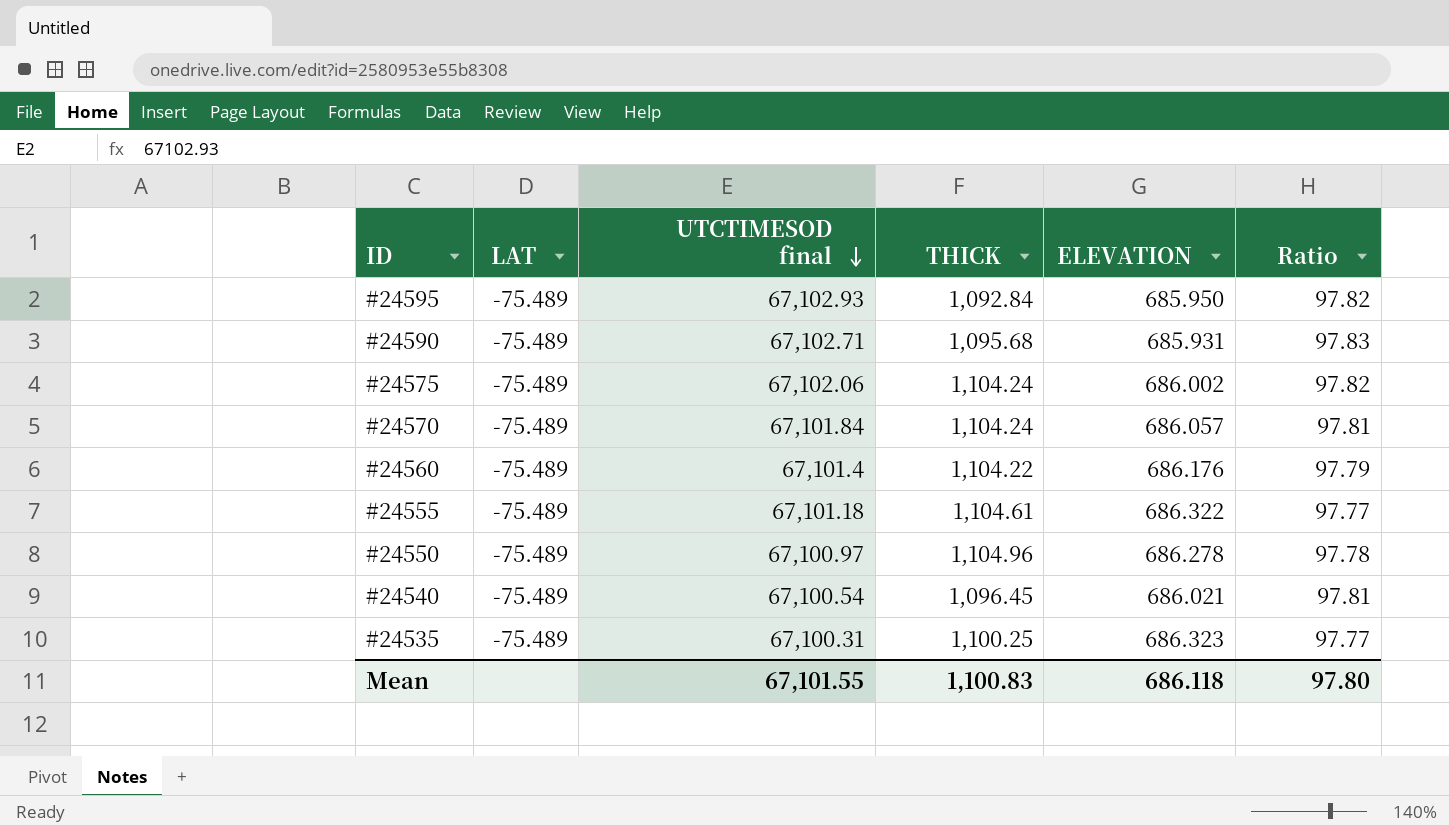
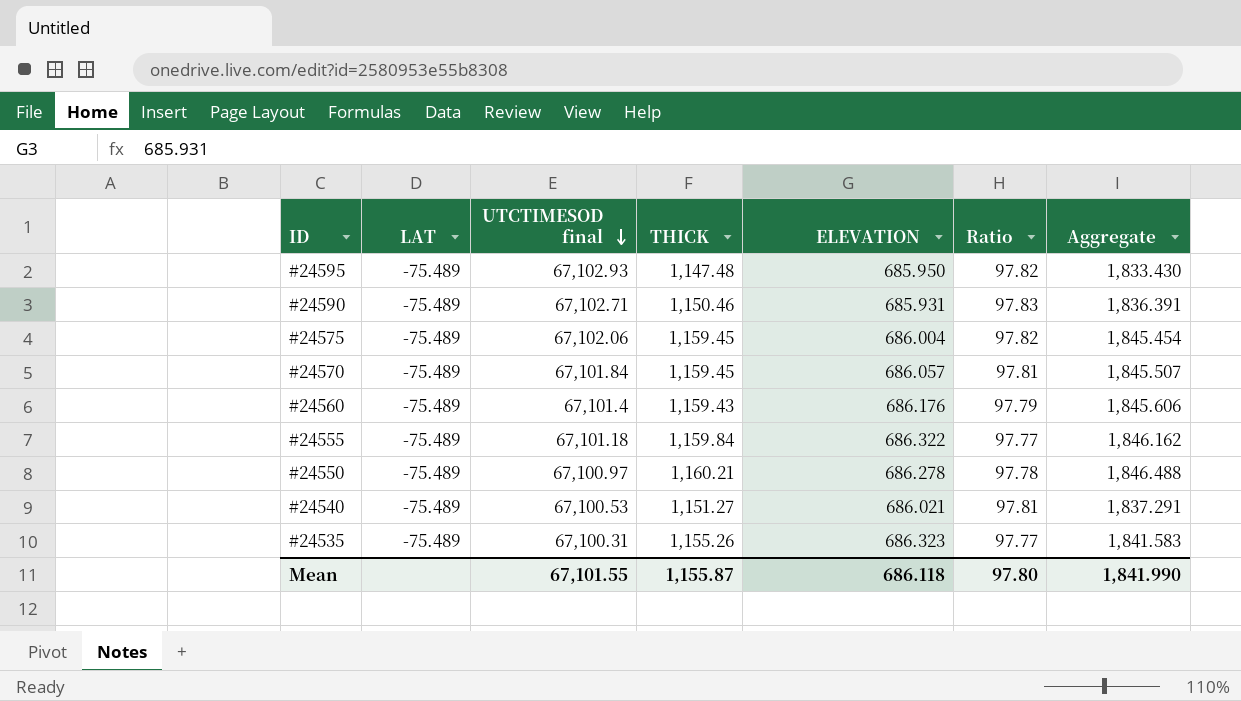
column Aggregate | formula: none -> [THICK] + [ELEVATION]
#24595 | THICK: 1,092.84 -> 1,147.48
#24590 | THICK: 1,095.68 -> 1,150.46
#24575 | THICK: 1,104.24 -> 1,159.45
#24575 | ELEVATION: 686.002 -> 686.004
#24570 | THICK: 1,104.24 -> 1,159.45
#24560 | THICK: 1,104.22 -> 1,159.43
#24555 | THICK: 1,104.61 -> 1,159.84
#24550 | THICK: 1,104.96 -> 1,160.21
#24540 | UTCTIMESOD final: 67,100.54 -> 67,100.53
#24540 | THICK: 1,096.45 -> 1,151.27
#24535 | THICK: 1,100.25 -> 1,155.26
Mean | THICK: 1,100.83 -> 1,155.87

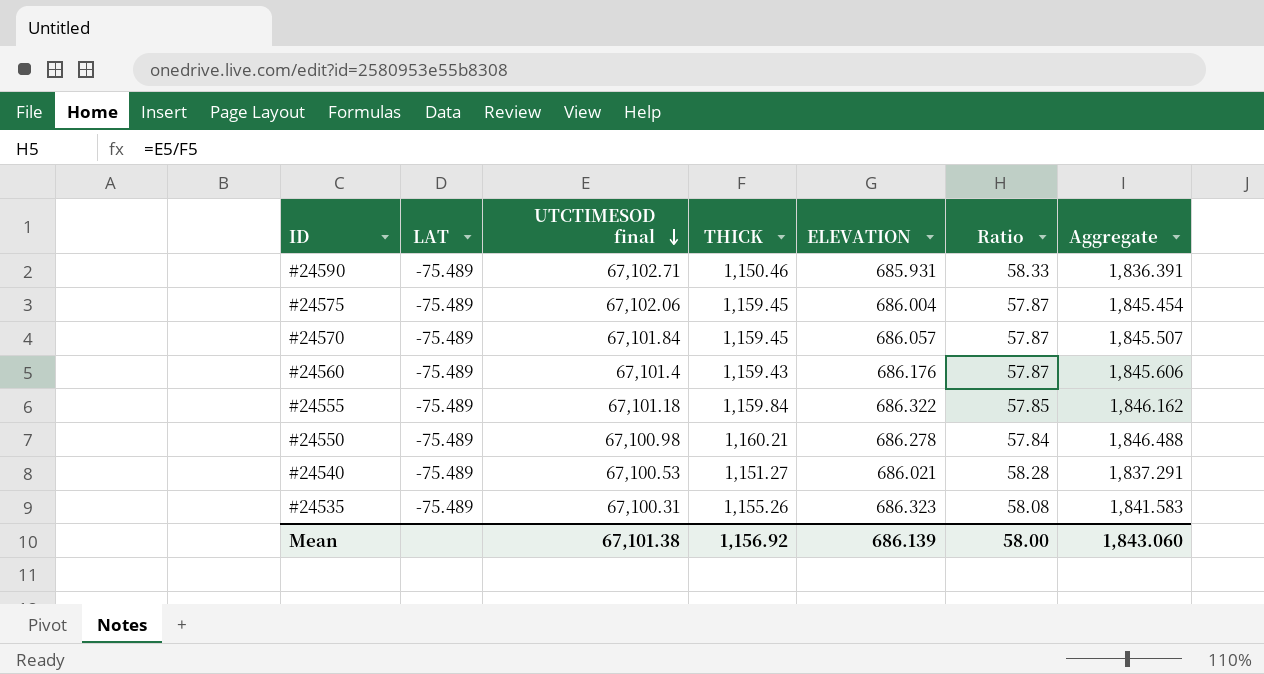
column Ratio | formula: [UTCTIMESOD final] / [ELEVATION] -> [UTCTIMESOD final] / [THICK]
row #24595: -75.489 | 67,102.93 | 1,147.48 | 685.950 | 97.82 | 1,833.430 -> none
#24550 | UTCTIMESOD final: 67,100.97 -> 67,100.98
Mean | UTCTIMESOD final: 67,101.55 -> 67,101.38
Mean | THICK: 1,155.87 -> 1,156.92
Mean | ELEVATION: 686.118 -> 686.139
Mean | Ratio: 97.80 -> 58.00
Mean | Aggregate: 1,841.990 -> 1,843.060

